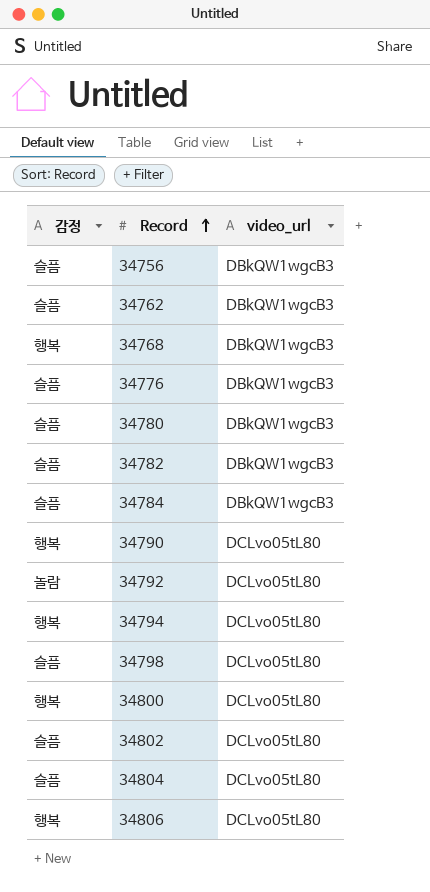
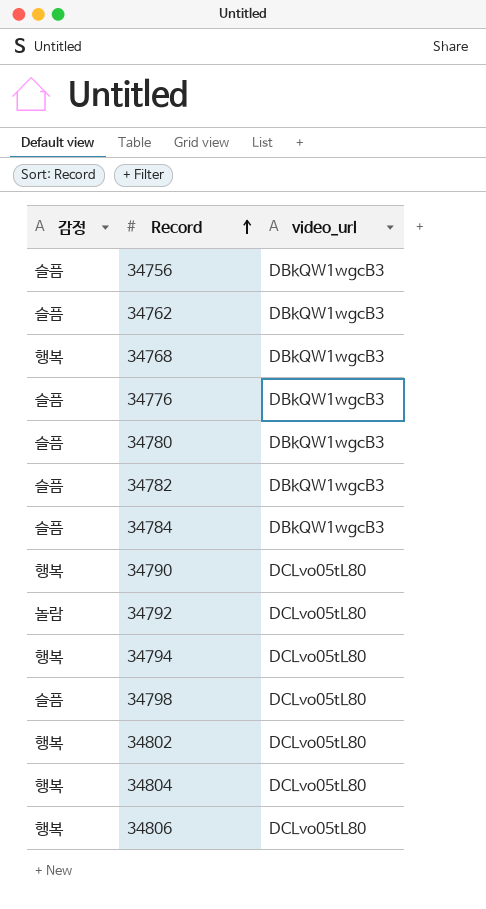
row 34800: 행복 | DCLvo05tL80 -> none
34802 | 감정: 슬픔 -> 행복
34804 | 감정: 슬픔 -> 행복

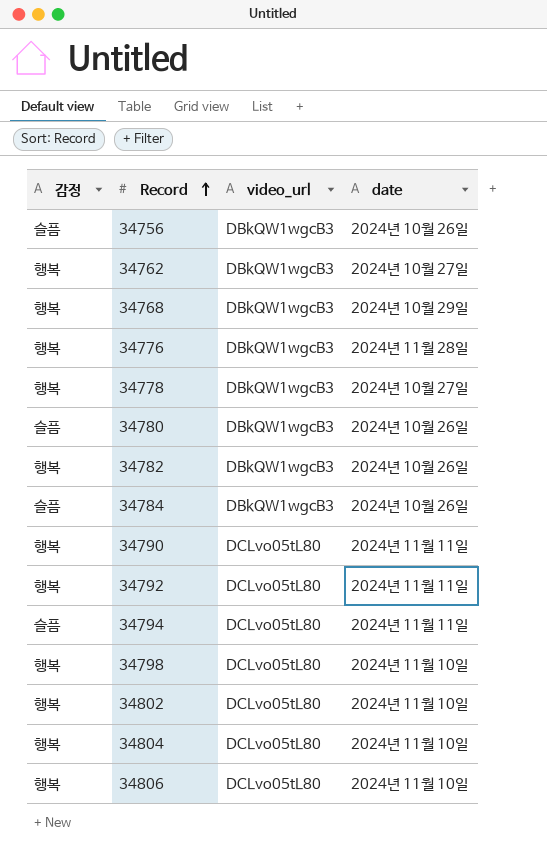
column date | position: none -> 4
34762 | 감정: 슬픔 -> 행복
34776 | 감정: 슬픔 -> 행복
row 34778: none -> 행복 | DBkQW1wgcB3 | 2024년 10월 27일
34782 | 감정: 슬픔 -> 행복
34792 | 감정: 놀람 -> 행복
34794 | 감정: 행복 -> 슬픔
34798 | 감정: 슬픔 -> 행복

